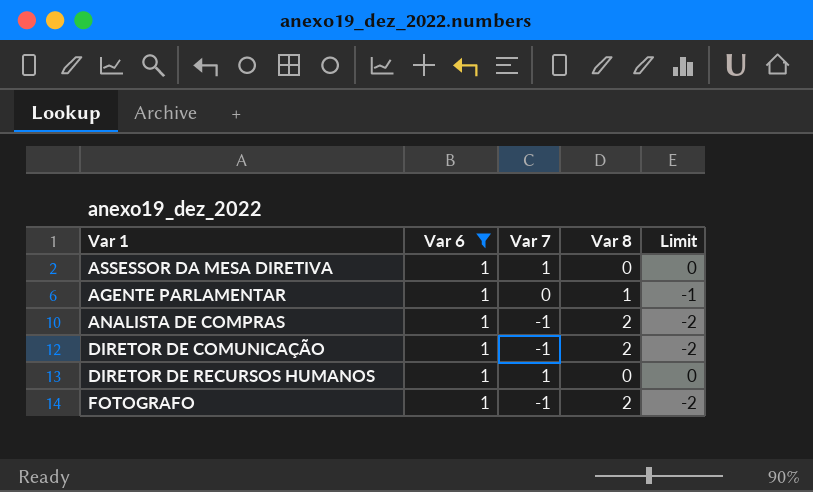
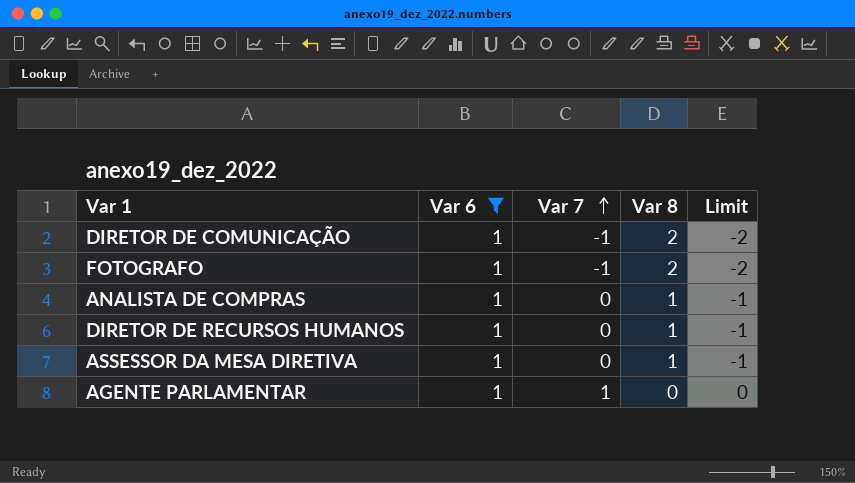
row order: none -> Var 7 ascending
ANALISTA DE COMPRAS | Var 7: -1 -> 0
ANALISTA DE COMPRAS | Var 8: 2 -> 1
ANALISTA DE COMPRAS | Limit: -2 -> -1
DIRETOR DE RECURSOS HUMANOS | Var 7: 1 -> 0
DIRETOR DE RECURSOS HUMANOS | Var 8: 0 -> 1
DIRETOR DE RECURSOS HUMANOS | Limit: 0 -> -1
ASSESSOR DA MESA DIRETIVA | Var 7: 1 -> 0
ASSESSOR DA MESA DIRETIVA | Var 8: 0 -> 1
ASSESSOR DA MESA DIRETIVA | Limit: 0 -> -1
AGENTE PARLAMENTAR | Var 7: 0 -> 1
AGENTE PARLAMENTAR | Var 8: 1 -> 0
AGENTE PARLAMENTAR | Limit: -1 -> 0

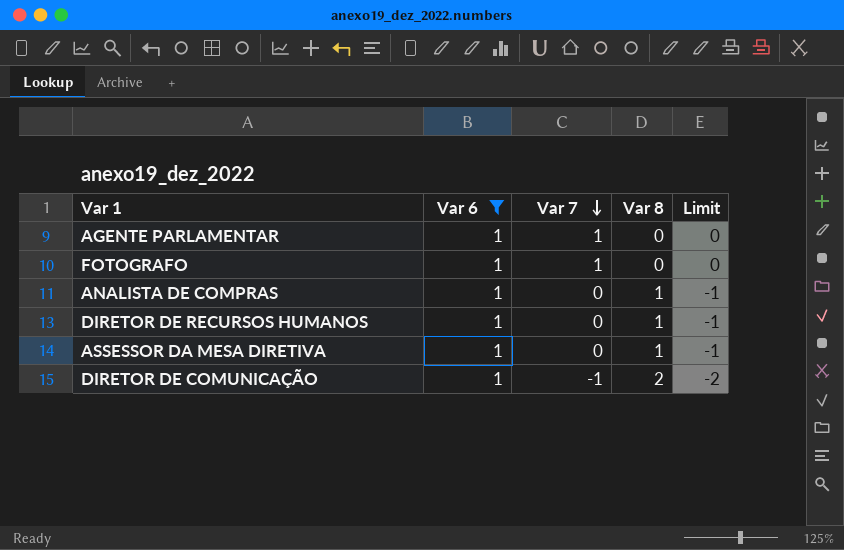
row order: Var 7 ascending -> Var 7 descending
FOTOGRAFO | Var 7: -1 -> 1
FOTOGRAFO | Var 8: 2 -> 0
FOTOGRAFO | Limit: -2 -> 0

